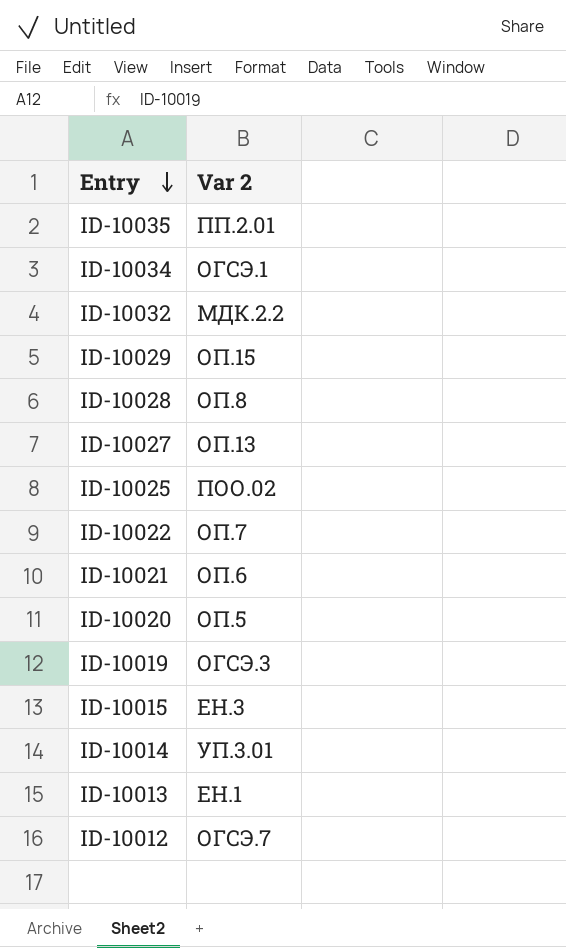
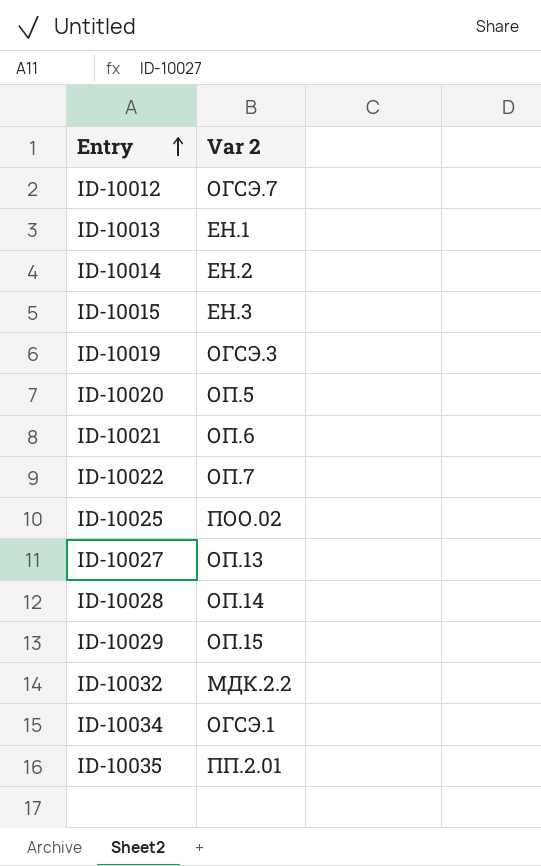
row order: Entry descending -> Entry ascending
ID-10014 | Var 2: УП.3.01 -> ЕН.2
ID-10028 | Var 2: ОП.8 -> ОП.14

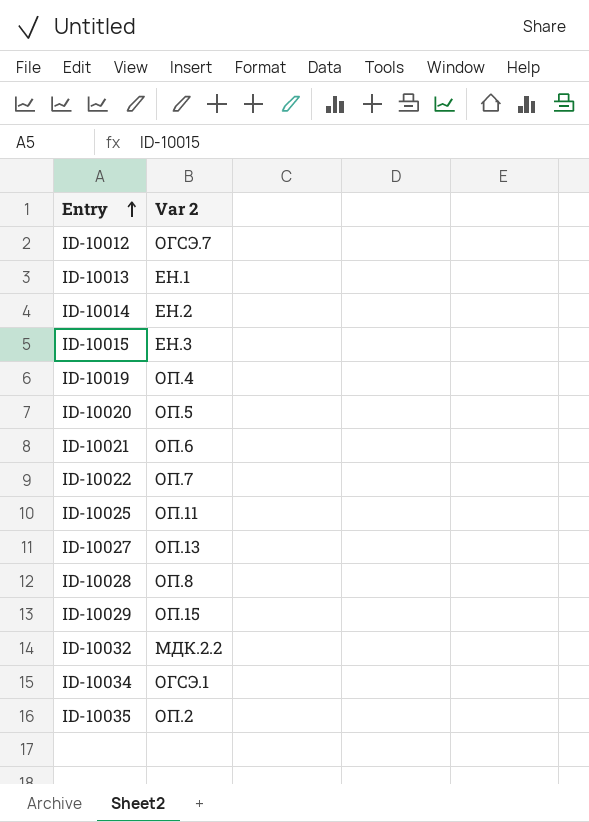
ID-10019 | Var 2: ОГСЭ.3 -> ОП.4
ID-10025 | Var 2: ПОО.02 -> ОП.11
ID-10028 | Var 2: ОП.14 -> ОП.8
ID-10035 | Var 2: ПП.2.01 -> ОП.2

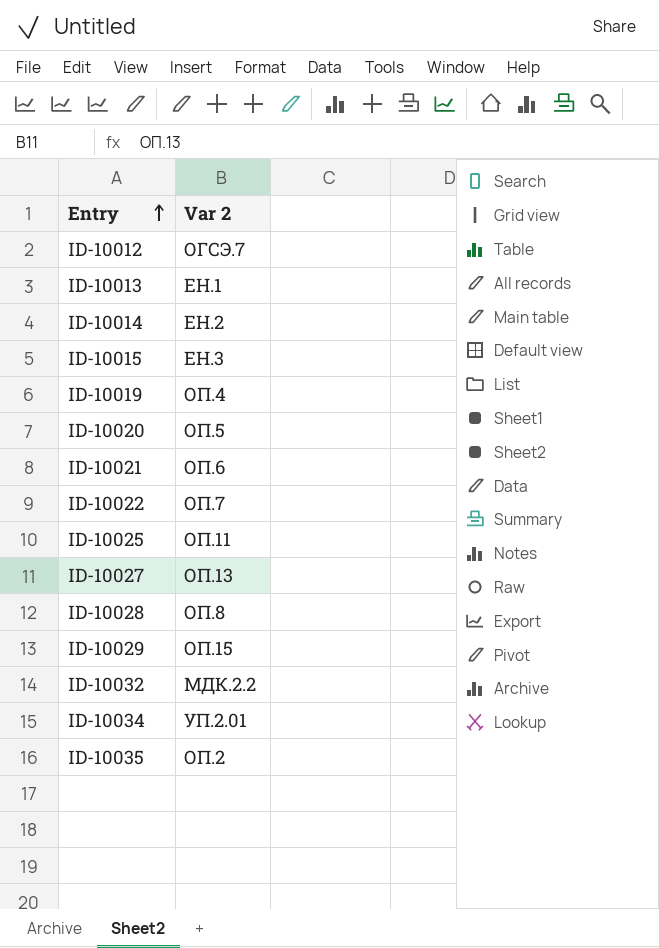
ID-10034 | Var 2: ОГСЭ.1 -> УП.2.01

